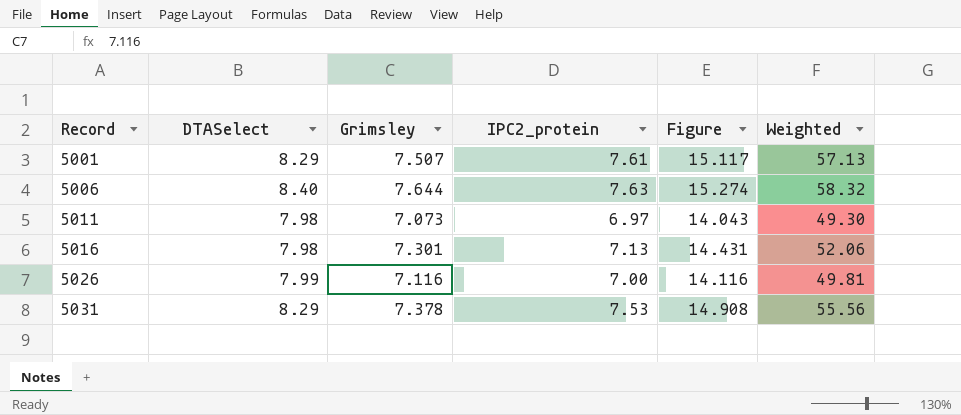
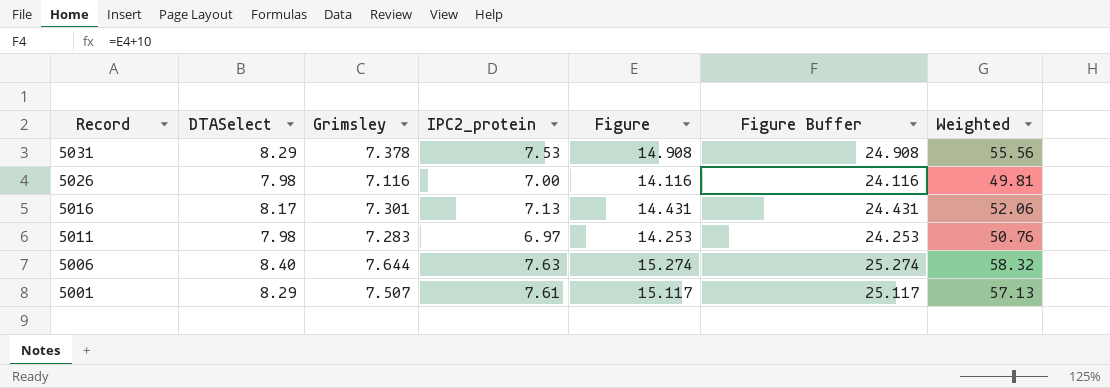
row order: Record ascending -> Record descending
column Figure Buffer | formula: none -> [Figure] + 10
5026 | DTASelect: 7.99 -> 7.98
5016 | DTASelect: 7.98 -> 8.17
5011 | Grimsley: 7.073 -> 7.283
5011 | Figure: 14.043 -> 14.253
5011 | Weighted: 49.30 -> 50.76

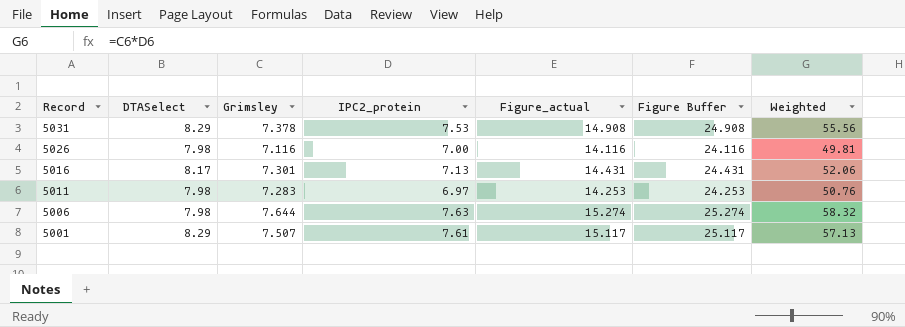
column name: Figure -> Figure_actual
5006 | DTASelect: 8.40 -> 7.98

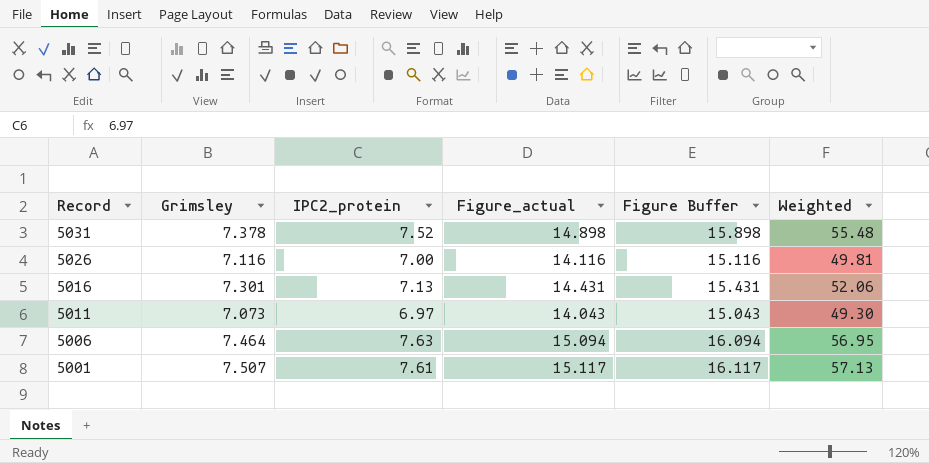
column DTASelect | position: 2 -> none
column Figure Buffer | formula: [Figure_actual] + 10 -> [Figure_actual] + 1
5031 | IPC2_protein: 7.53 -> 7.52
5031 | Figure_actual: 14.908 -> 14.898
5031 | Weighted: 55.56 -> 55.48
5011 | Grimsley: 7.283 -> 7.073
5011 | Figure_actual: 14.253 -> 14.043
5011 | Weighted: 50.76 -> 49.30
5006 | Grimsley: 7.644 -> 7.464
5006 | Figure_actual: 15.274 -> 15.094
5006 | Weighted: 58.32 -> 56.95

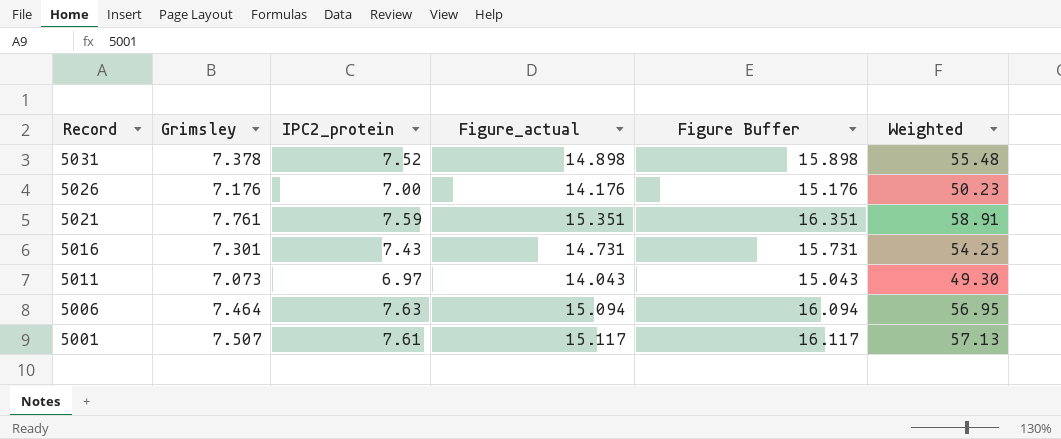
5026 | Grimsley: 7.116 -> 7.176
5026 | Figure_actual: 14.116 -> 14.176
5026 | Figure Buffer: 15.116 -> 15.176
5026 | Weighted: 49.81 -> 50.23
row 5021: none -> 7.761 | 7.59 | 15.351 | 16.351 | 58.91
5016 | IPC2_protein: 7.13 -> 7.43
5016 | Figure_actual: 14.431 -> 14.731
5016 | Figure Buffer: 15.431 -> 15.731
5016 | Weighted: 52.06 -> 54.25

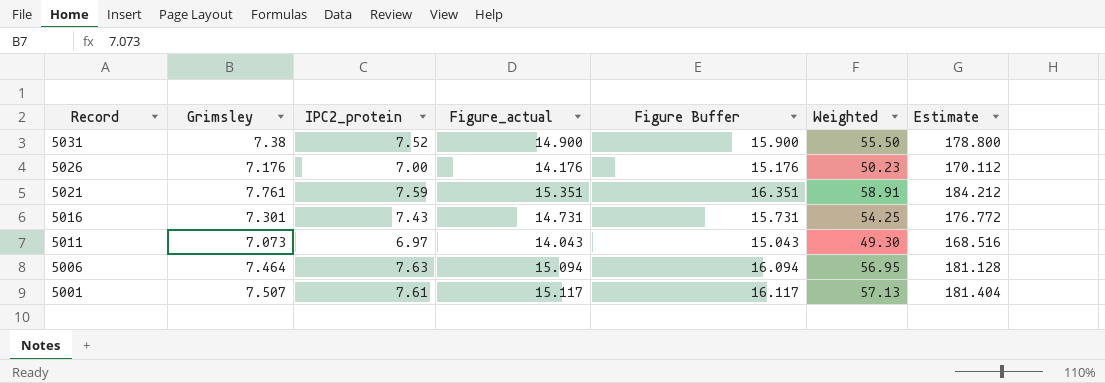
column Estimate | formula: none -> [Figure_actual] * 12
5031 | Grimsley: 7.378 -> 7.38
5031 | Figure_actual: 14.898 -> 14.900
5031 | Figure Buffer: 15.898 -> 15.900
5031 | Weighted: 55.48 -> 55.50

